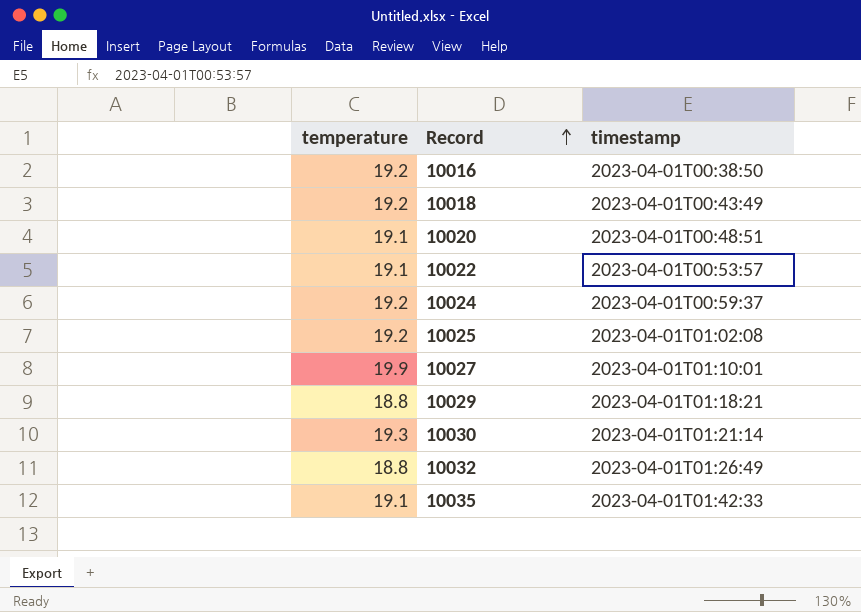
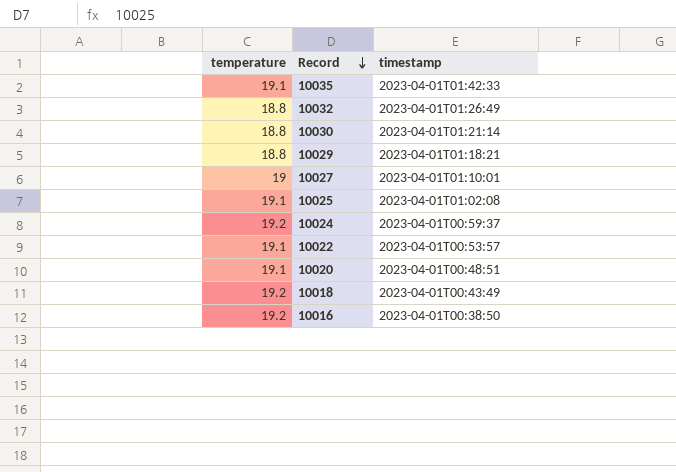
row order: Record ascending -> Record descending
10030 | temperature: 19.3 -> 18.8
10027 | temperature: 19.9 -> 19
10025 | temperature: 19.2 -> 19.1

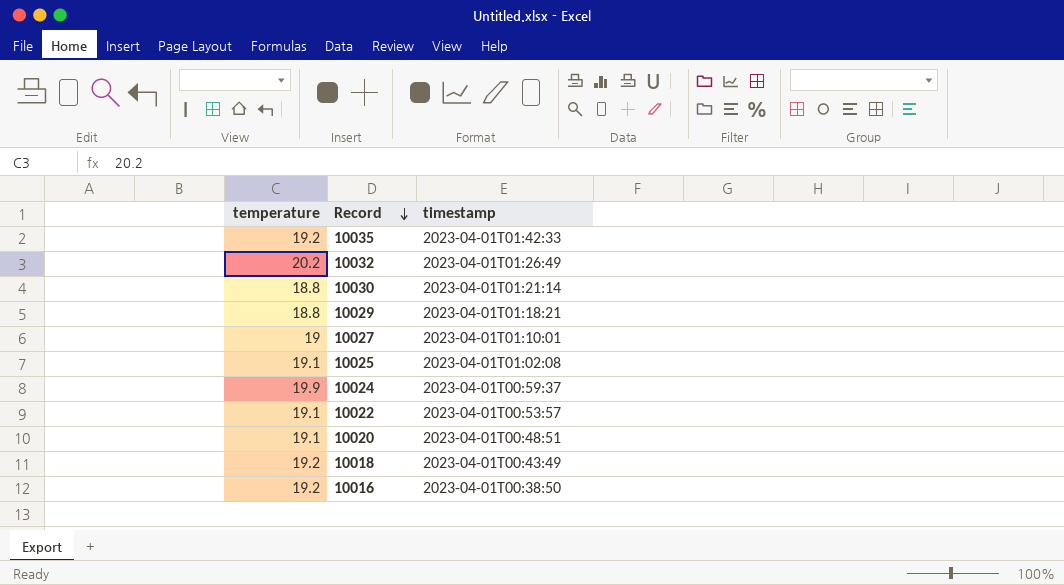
10035 | temperature: 19.1 -> 19.2
10032 | temperature: 18.8 -> 20.2
10024 | temperature: 19.2 -> 19.9

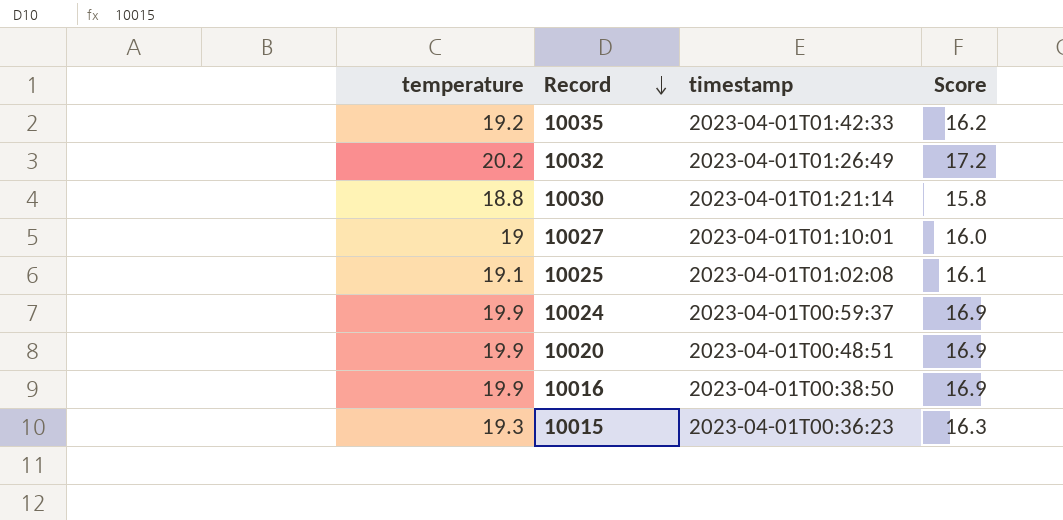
column Score | formula: none -> [temperature] - 3
row 10029: 18.8 | 2023-04-01T01:18:21 -> none
row 10022: 19.1 | 2023-04-01T00:53:57 -> none
row 10018: 19.2 | 2023-04-01T00:43:49 -> none
10020 | temperature: 19.1 -> 19.9
10016 | temperature: 19.2 -> 19.9
row 10015: none -> 19.3 | 2023-04-01T00:36:23 | 16.3

